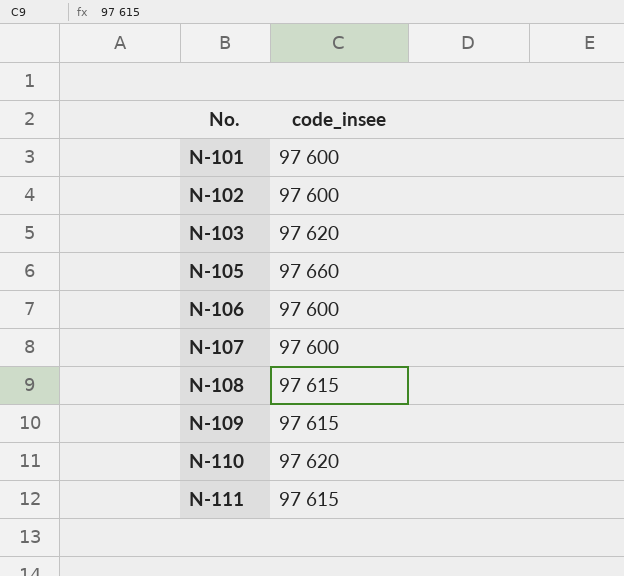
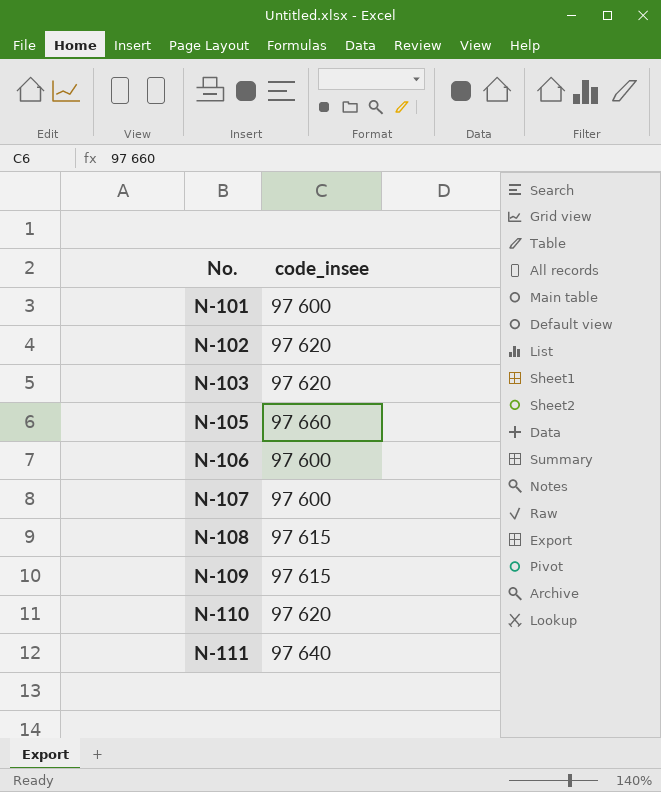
N-102 | code_insee: 97 600 -> 97 620
N-111 | code_insee: 97 615 -> 97 640

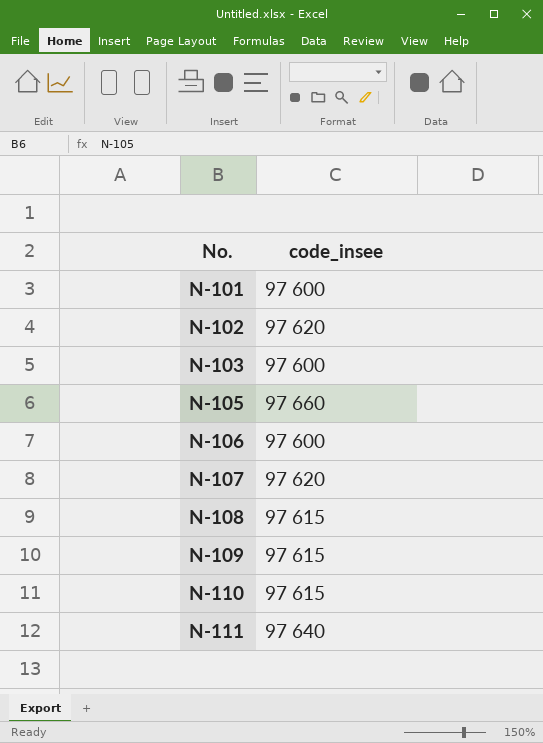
N-103 | code_insee: 97 620 -> 97 600
N-107 | code_insee: 97 600 -> 97 620
N-110 | code_insee: 97 620 -> 97 615

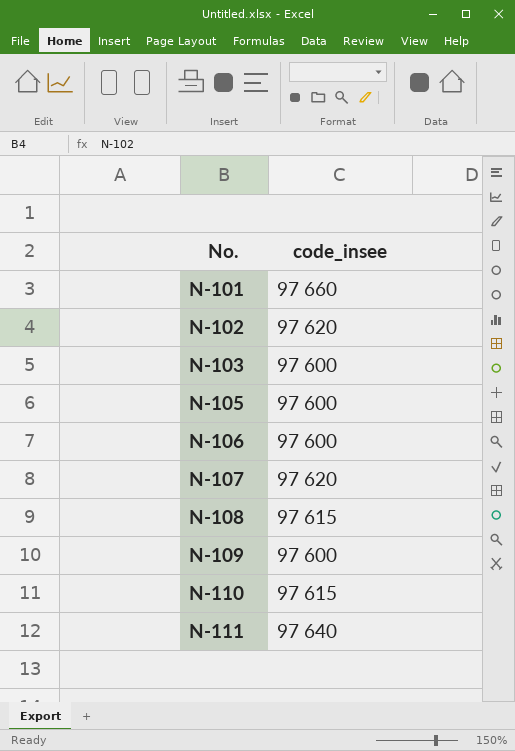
N-101 | code_insee: 97 600 -> 97 660
N-105 | code_insee: 97 660 -> 97 600
N-109 | code_insee: 97 615 -> 97 600

